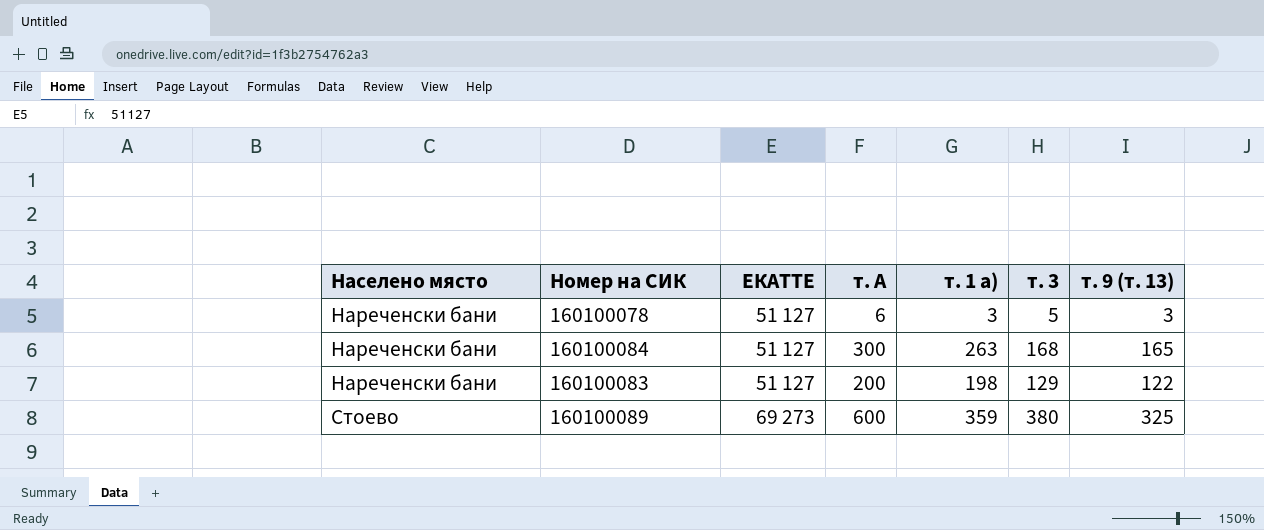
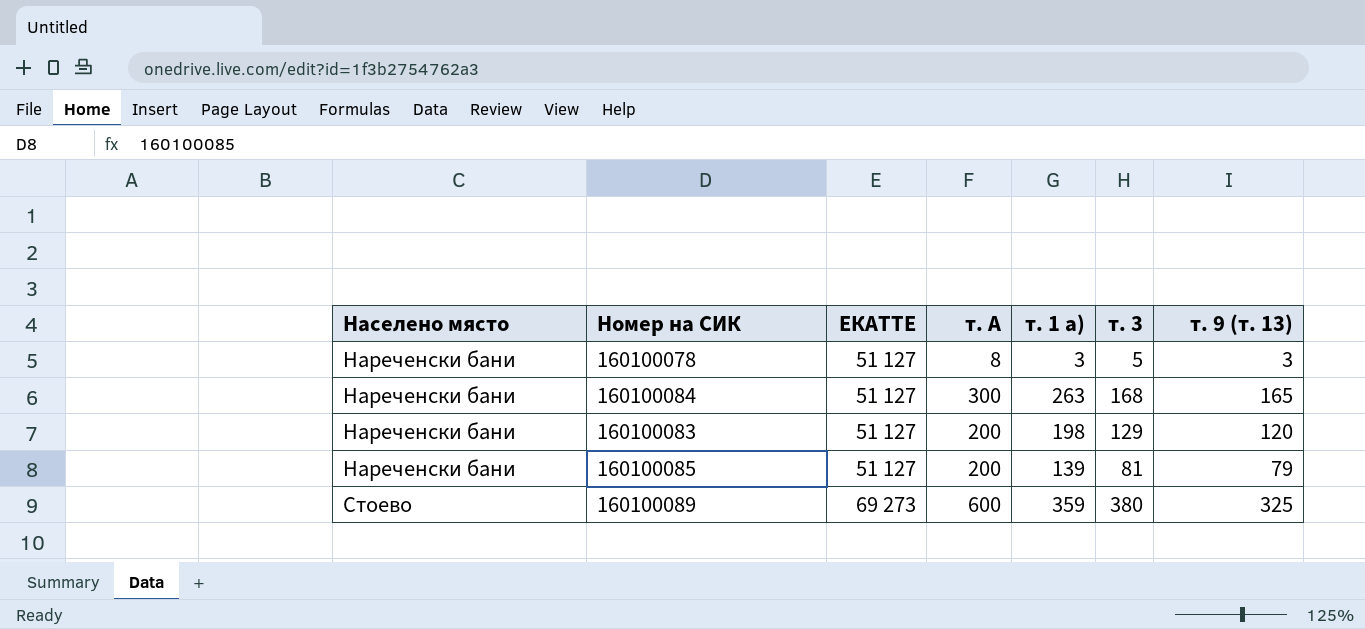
160100078 | т. А: 6 -> 8
160100083 | т. 9 (т. 13): 122 -> 120
row 160100085: none -> Нареченски бани | 51 127 | 200 | 139 | 81 | 79

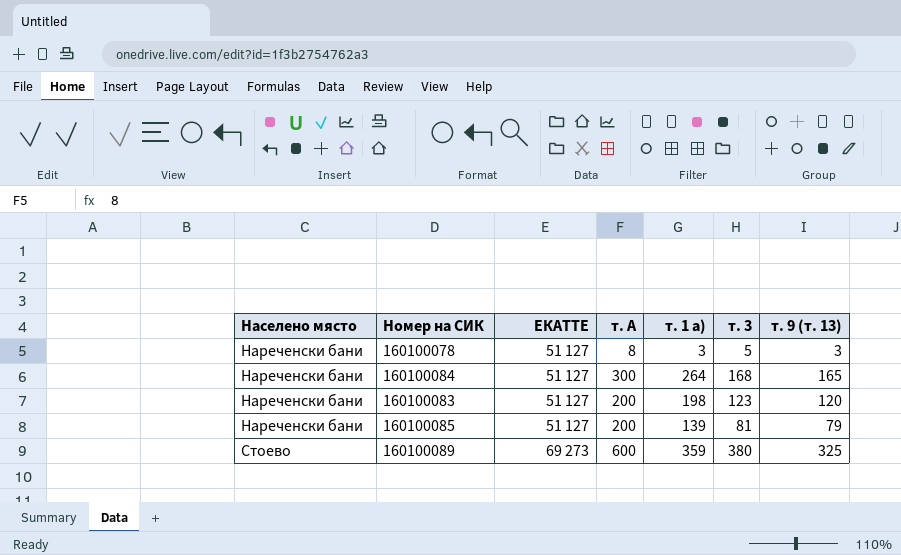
160100084 | т. 1 а): 263 -> 264
160100083 | т. 3: 129 -> 123

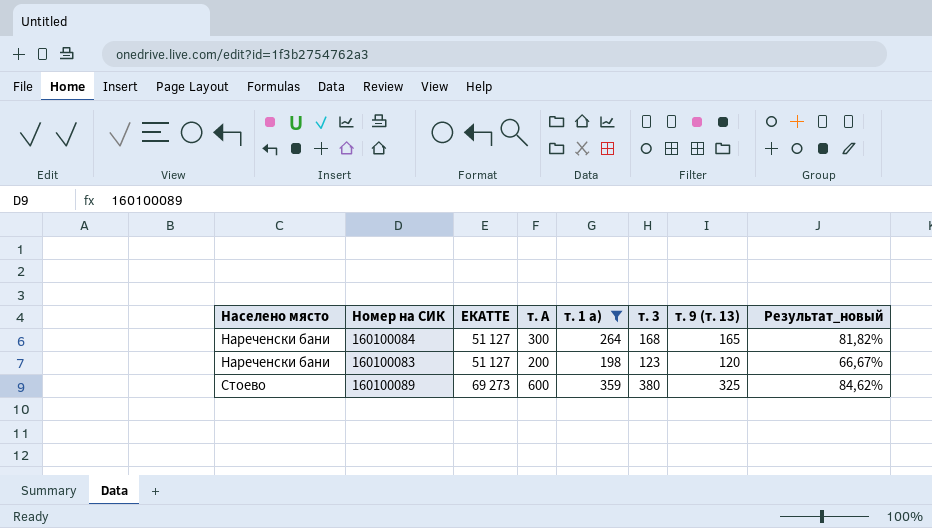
filter: none -> т. 1 а) >= 198
column Результат_новый | formula: none -> ([т. А] - [т. 9 (т. 13)]) / [т. 9 (т. 13)]

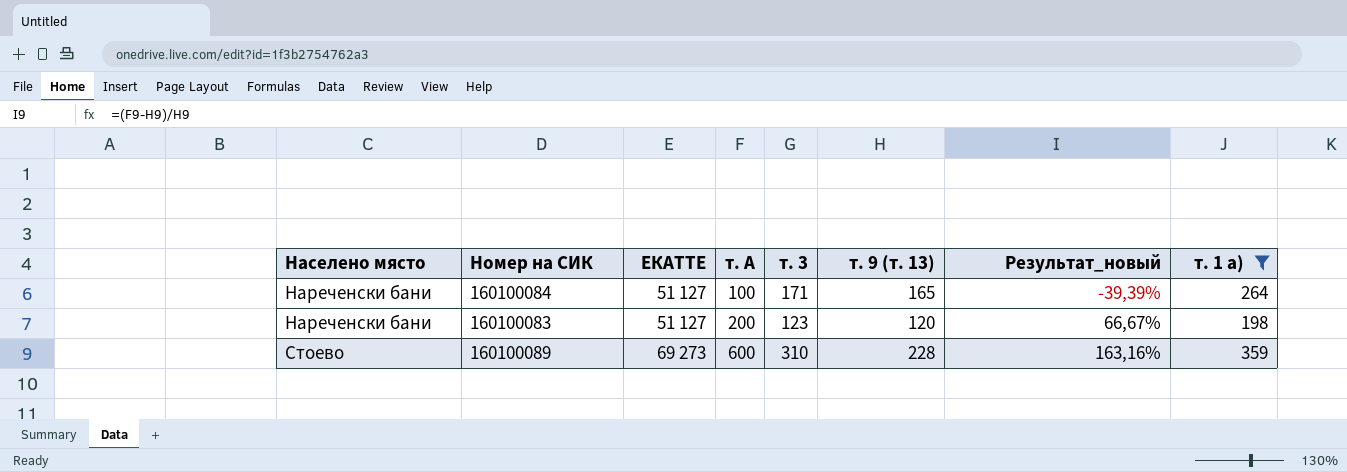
column т. 1 а) | position: 5 -> 8
160100084 | т. А: 300 -> 100
160100084 | т. 3: 168 -> 171
160100084 | Результат_новый: 81,82% -> -39,39%
160100089 | т. 3: 380 -> 310
160100089 | т. 9 (т. 13): 325 -> 228
160100089 | Результат_новый: 84,62% -> 163,16%

